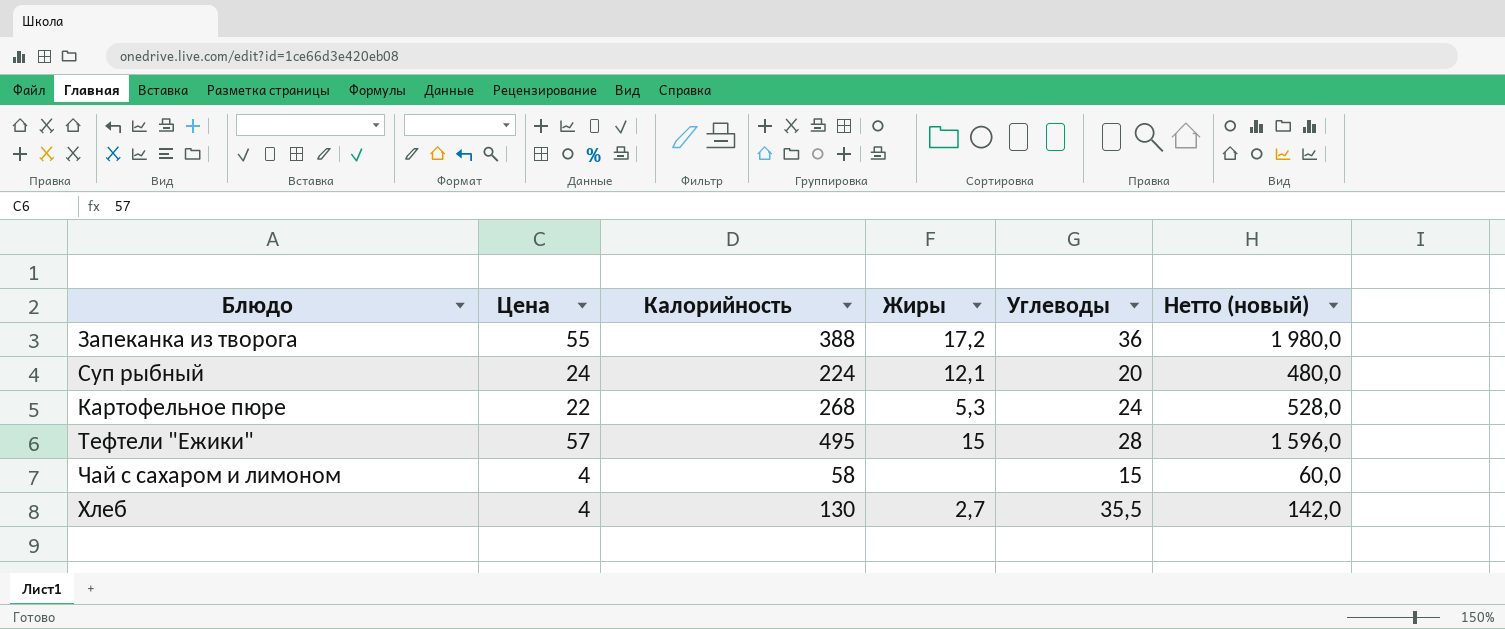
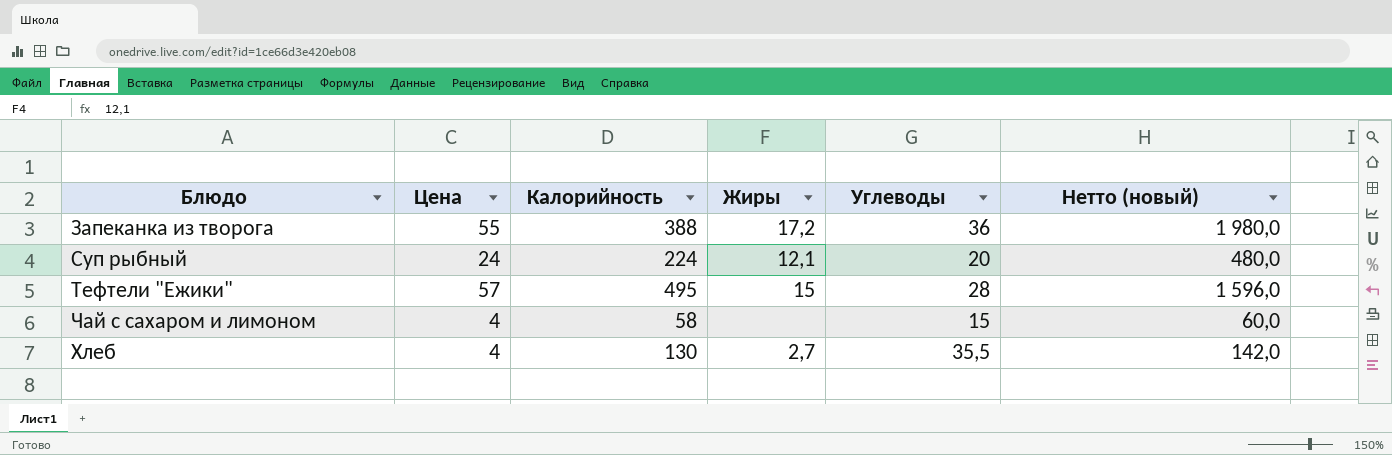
row Картофельное пюре: 22 | 268 | 5,3 | 24 | 528,0 -> none

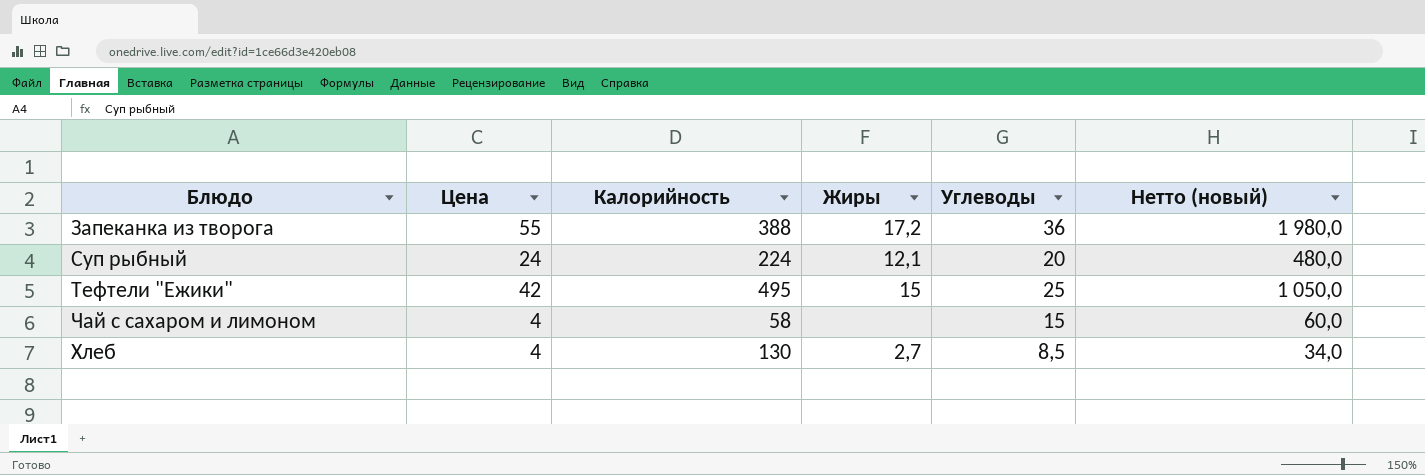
Тефтели "Ежики" | Цена: 57 -> 42
Тефтели "Ежики" | Углеводы: 28 -> 25
Тефтели "Ежики" | Нетто (новый): 1 596,0 -> 1 050,0
Хлеб | Углеводы: 35,5 -> 8,5
Хлеб | Нетто (новый): 142,0 -> 34,0

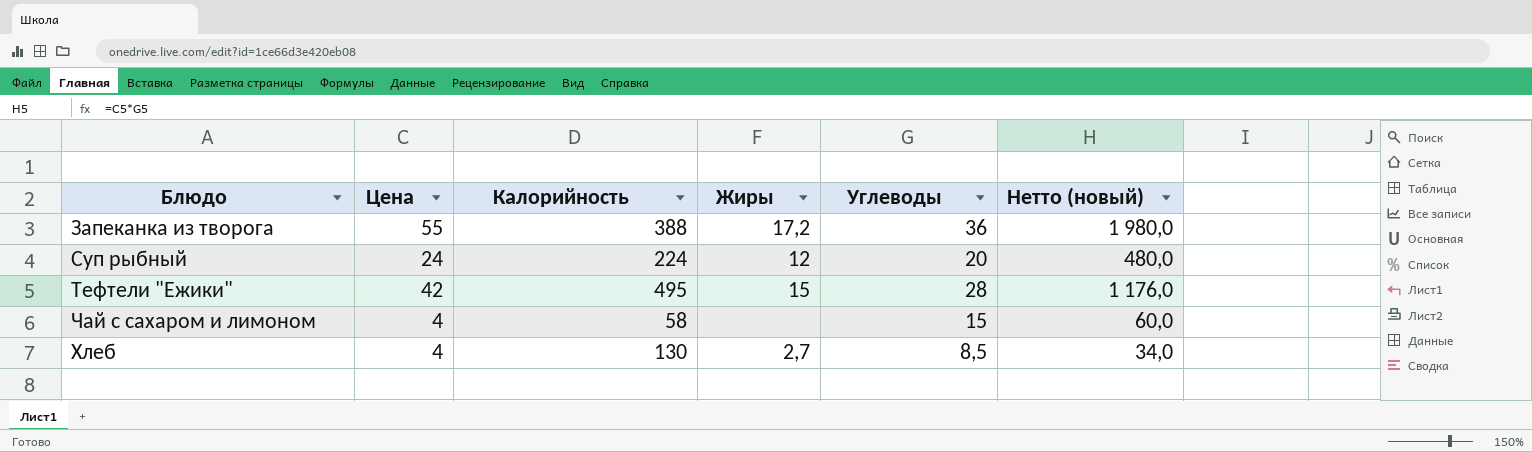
Суп рыбный | Жиры: 12,1 -> 12
Тефтели "Ежики" | Углеводы: 25 -> 28
Тефтели "Ежики" | Нетто (новый): 1 050,0 -> 1 176,0

